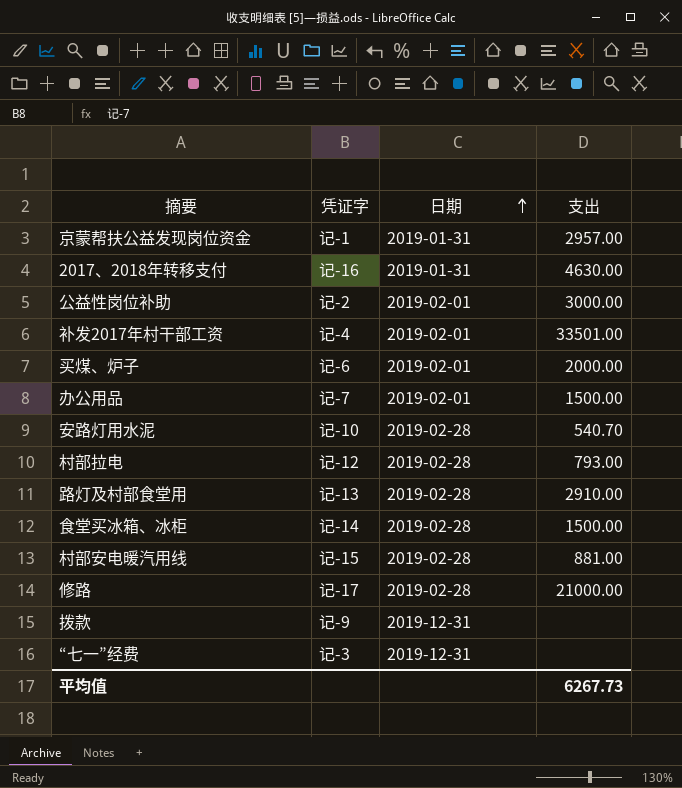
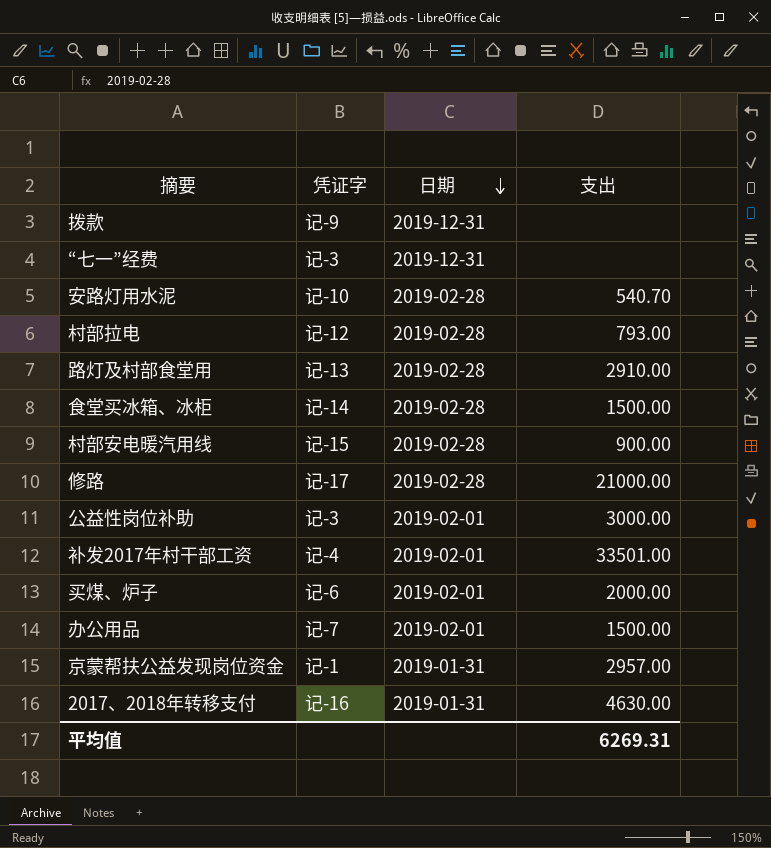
row order: 日期 ascending -> 日期 descending
村部安电暖汽用线 | 支出: 881.00 -> 900.00
公益性岗位补助 | 凭证字: 记-2 -> 记-3
平均值 | 支出: 6267.73 -> 6269.31

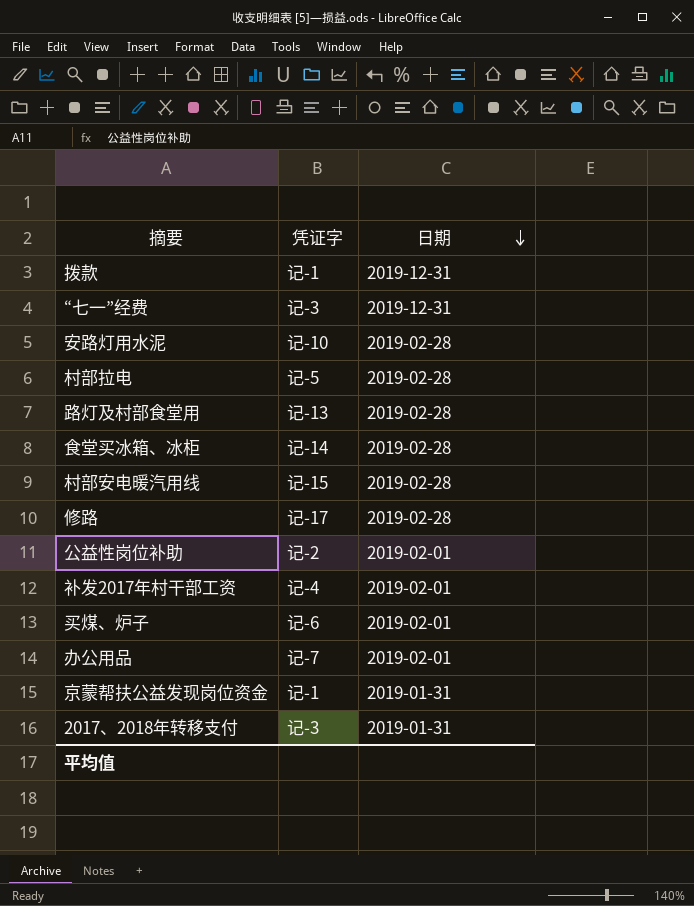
column 支出 | position: 4 -> none
拨款 | 凭证字: 记-9 -> 记-1
村部拉电 | 凭证字: 记-12 -> 记-5
公益性岗位补助 | 凭证字: 记-3 -> 记-2
2017、2018年转移支付 | 凭证字: 记-16 -> 记-3

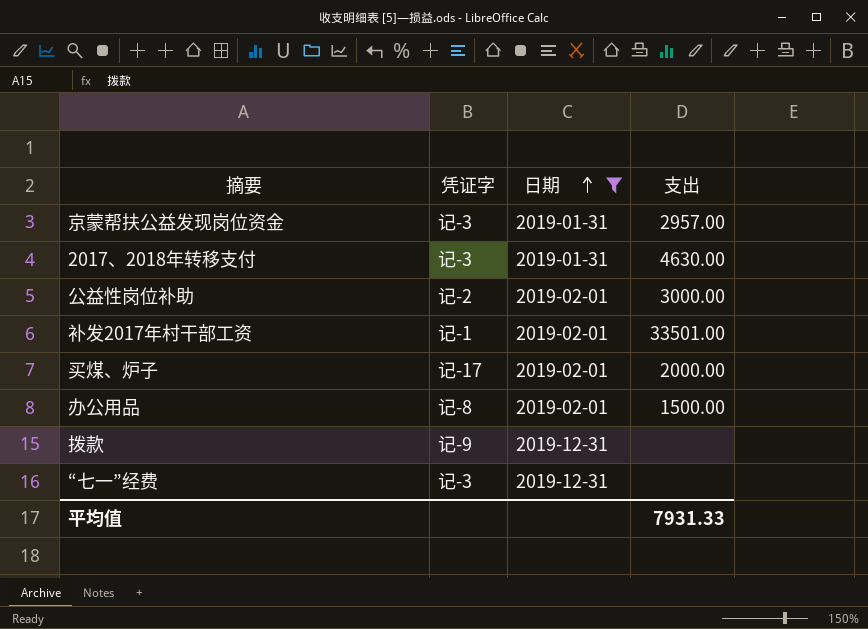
filter: none -> 日期 != 2019-02-28
row order: 日期 descending -> 日期 ascending
column 支出 | position: none -> 4
京蒙帮扶公益发现岗位资金 | 凭证字: 记-1 -> 记-3
补发2017年村干部工资 | 凭证字: 记-4 -> 记-1
买煤、炉子 | 凭证字: 记-6 -> 记-17
办公用品 | 凭证字: 记-7 -> 记-8
拨款 | 凭证字: 记-1 -> 记-9

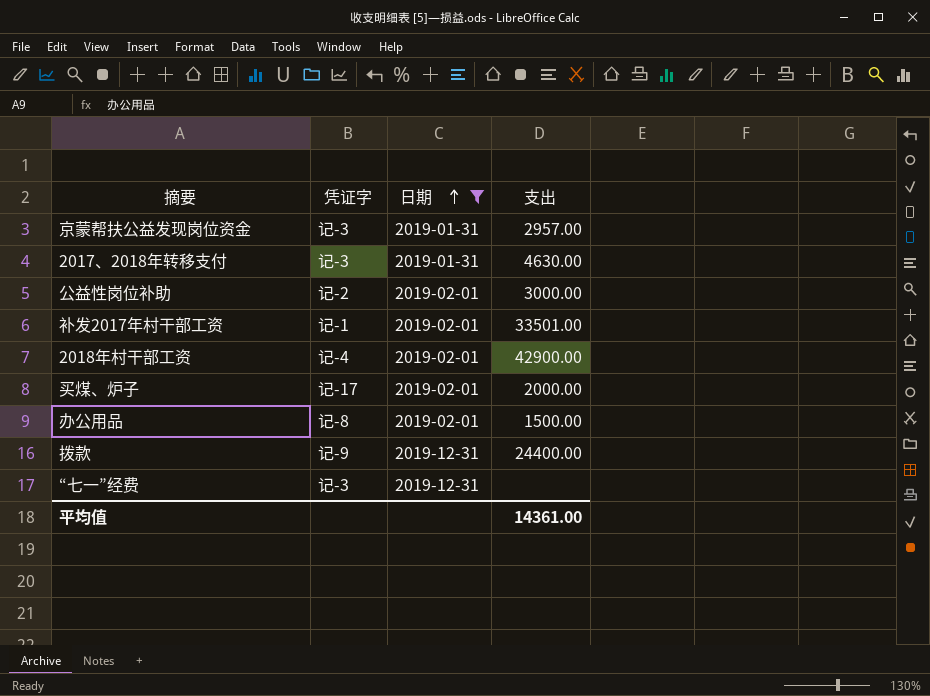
row 2018年村干部工资: none -> 记-4 | 2019-02-01 | 42900.00
拨款 | 支出: none -> 24400.00
平均值 | 支出: 7931.33 -> 14361.00

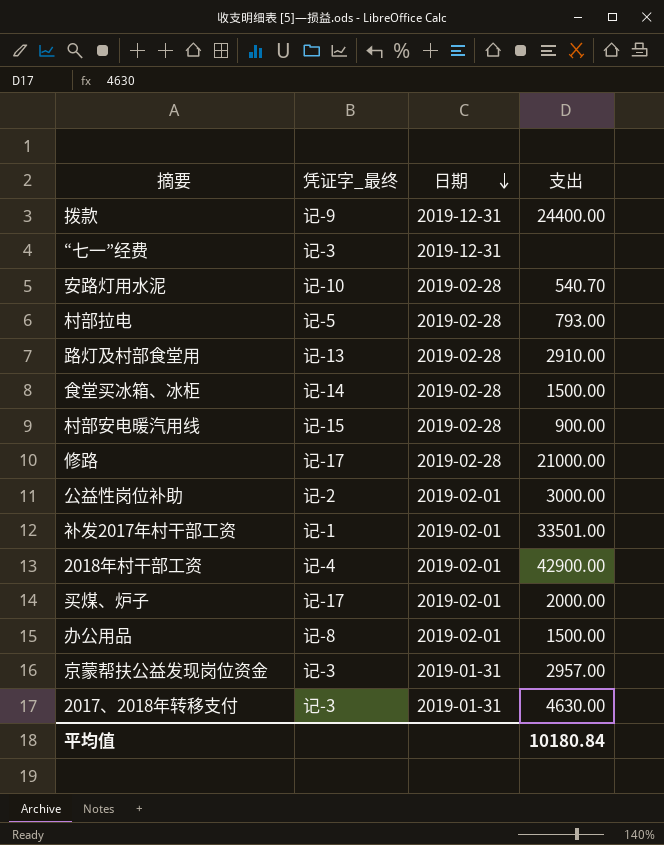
filter: 日期 != 2019-02-28 -> none
row order: 日期 ascending -> 日期 descending
column name: 凭证字 -> 凭证字_最终
平均值 | 支出: 14361.00 -> 10180.84

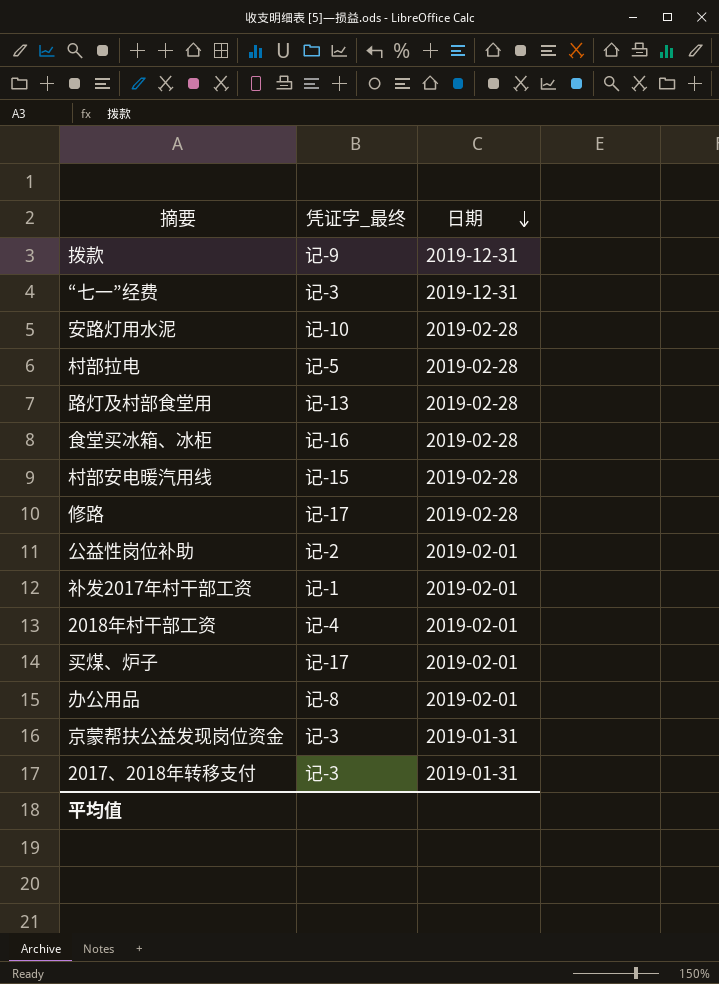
column 支出 | position: 4 -> none
食堂买冰箱、冰柜 | 凭证字_最终: 记-14 -> 记-16

